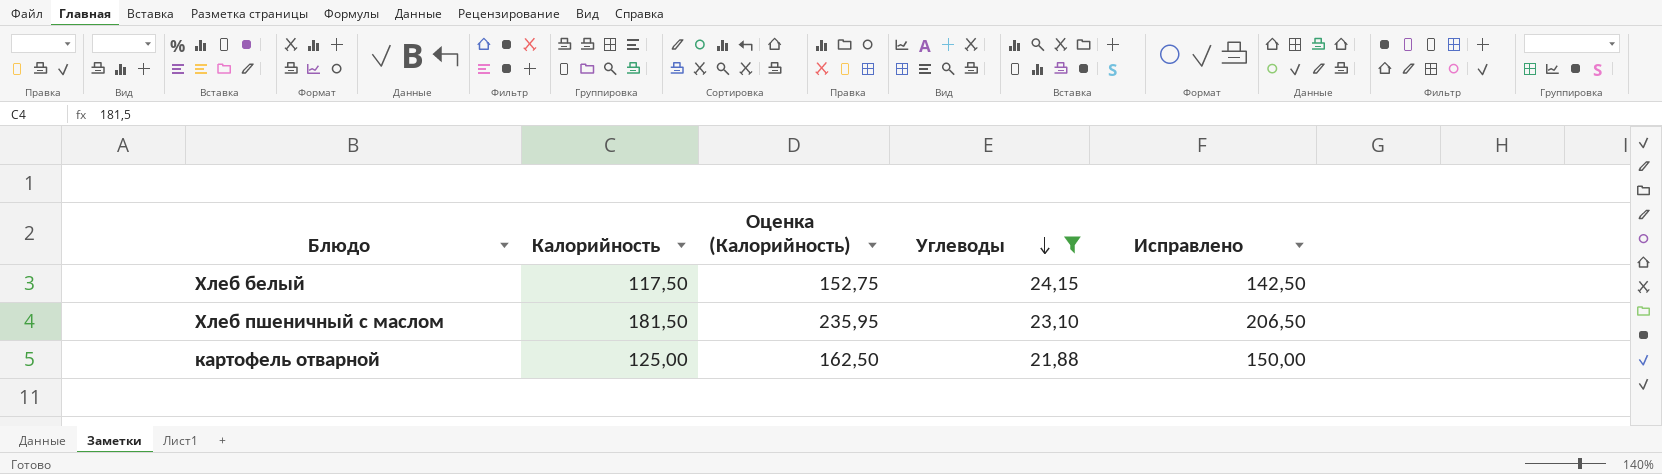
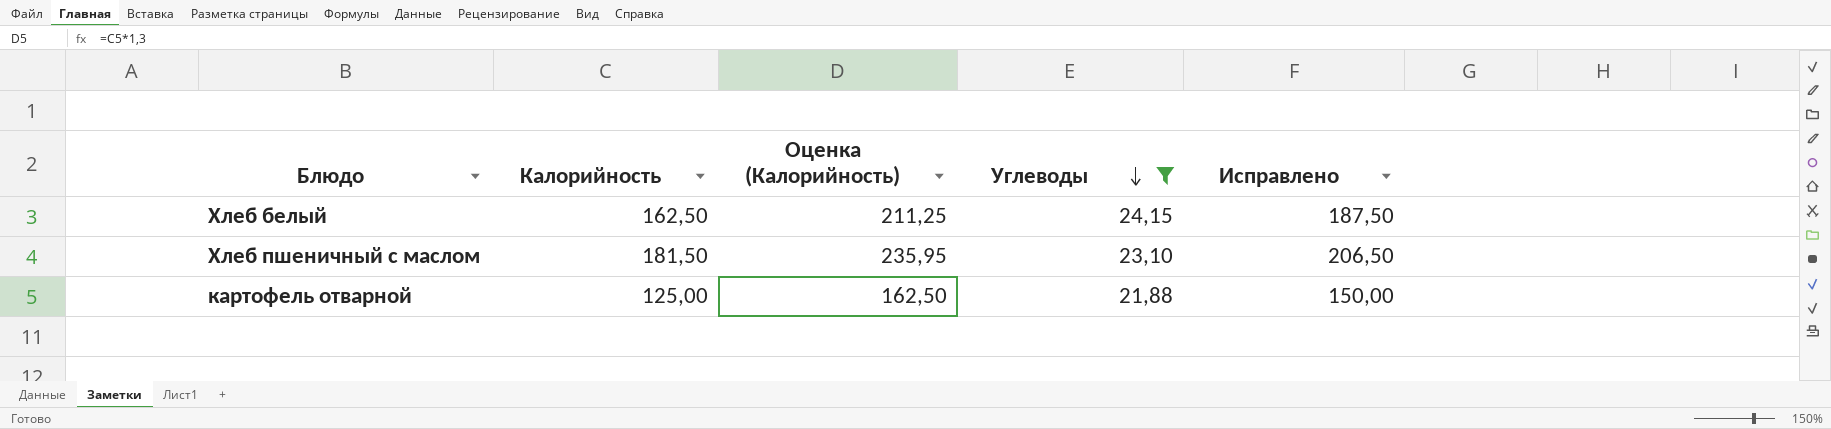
Хлеб белый | Калорийность: 117,50 -> 162,50
Хлеб белый | Оценка (Калорийность): 152,75 -> 211,25
Хлеб белый | Исправлено: 142,50 -> 187,50

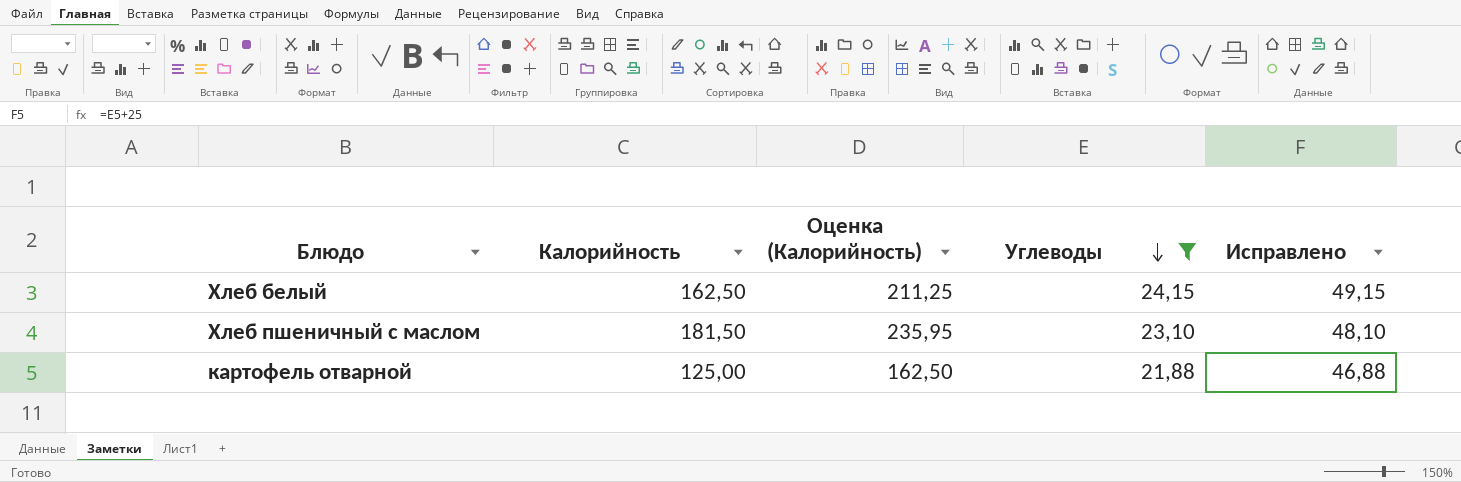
column Исправлено | formula: [Калорийность] + 25 -> [Углеводы] + 25

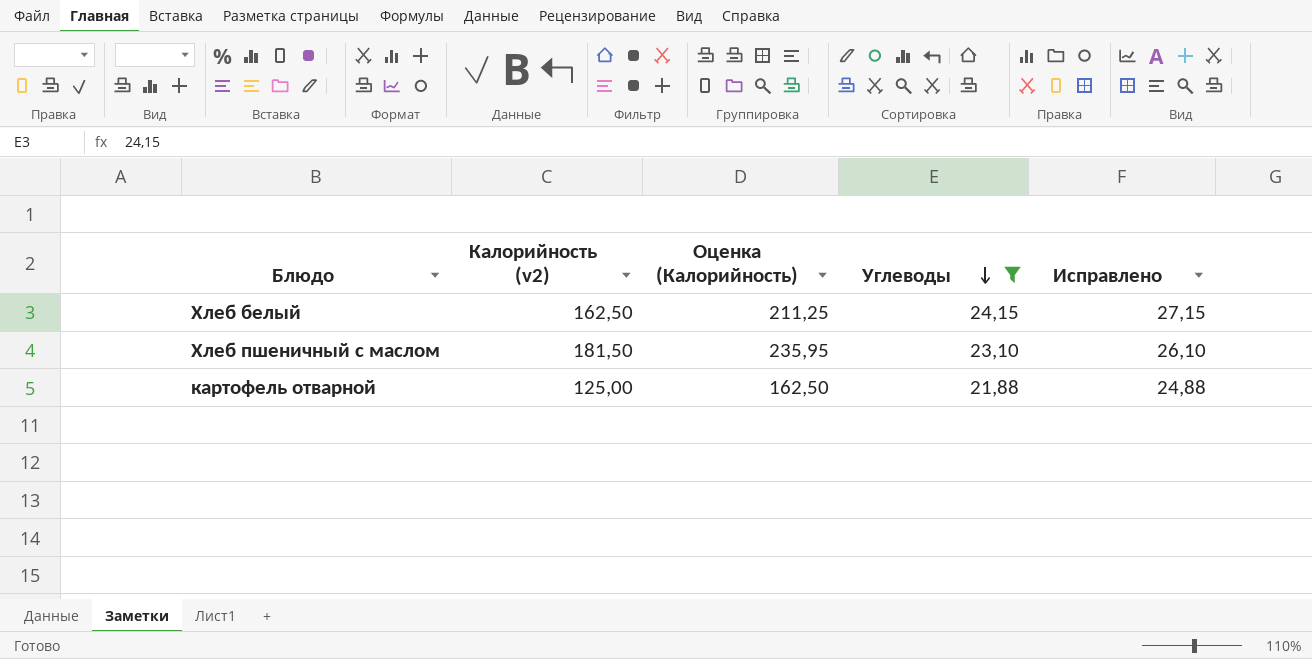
column name: Калорийность -> Калорийность (v2)
column Исправлено | formula: [Углеводы] + 25 -> [Углеводы] + 3

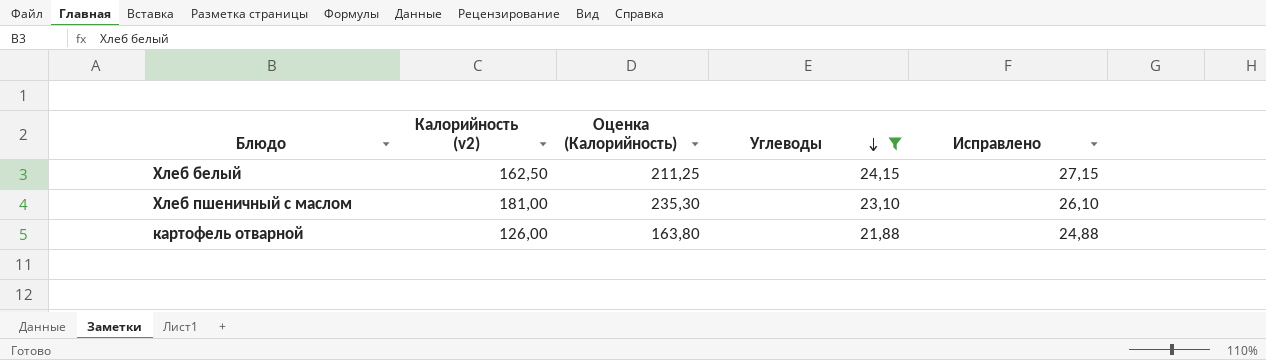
Хлеб пшеничный с маслом | Калорийность (v2): 181,50 -> 181,00
Хлеб пшеничный с маслом | Оценка (Калорийность): 235,95 -> 235,30
картофель отварной | Калорийность (v2): 125,00 -> 126,00
картофель отварной | Оценка (Калорийность): 162,50 -> 163,80

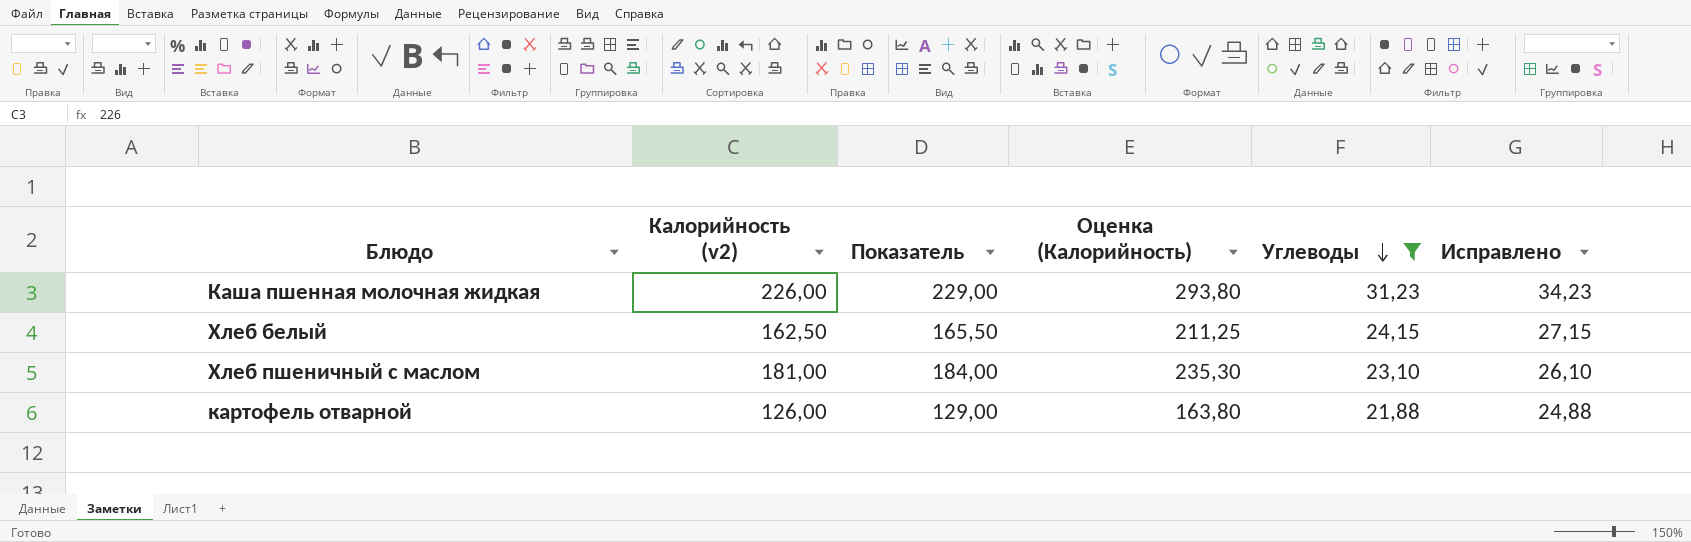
column Показатель | formula: none -> [Калорийность (v2)] + 3
row Каша пшенная молочная жидкая: none -> 226,00 | 229,00 | 293,80 | 31,23 | 34,23

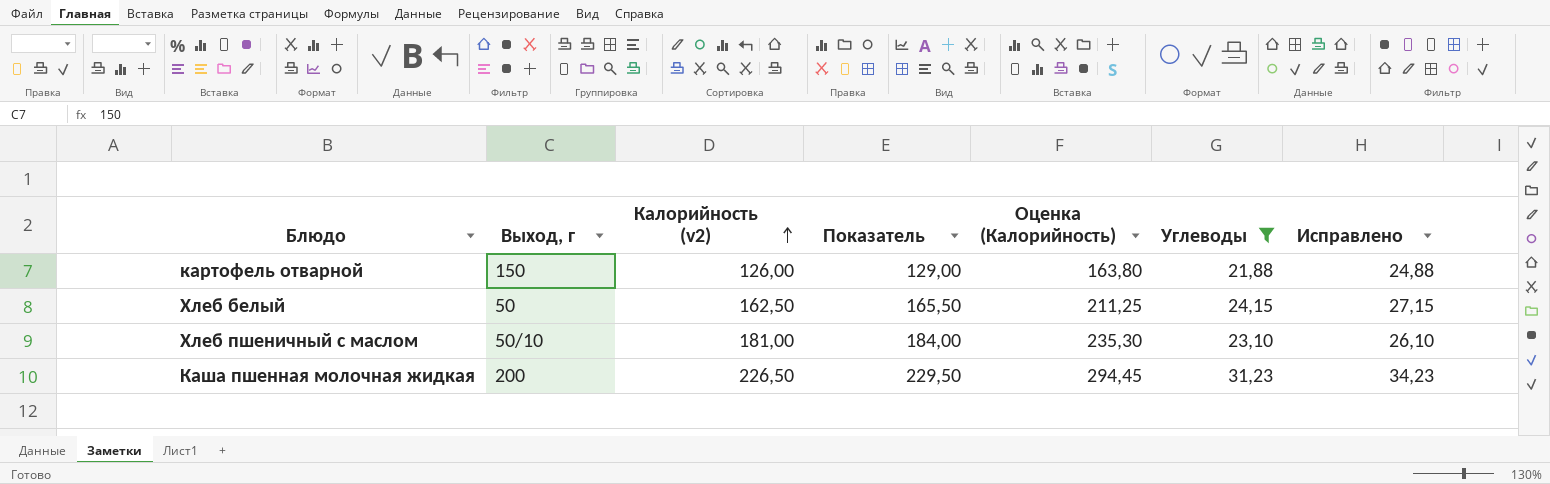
row order: Углеводы descending -> Калорийность (v2) ascending
column Выход, г | position: none -> 2
Каша пшенная молочная жидкая | Калорийность (v2): 226,00 -> 226,50
Каша пшенная молочная жидкая | Показатель: 229,00 -> 229,50
Каша пшенная молочная жидкая | Оценка (Калорийность): 293,80 -> 294,45

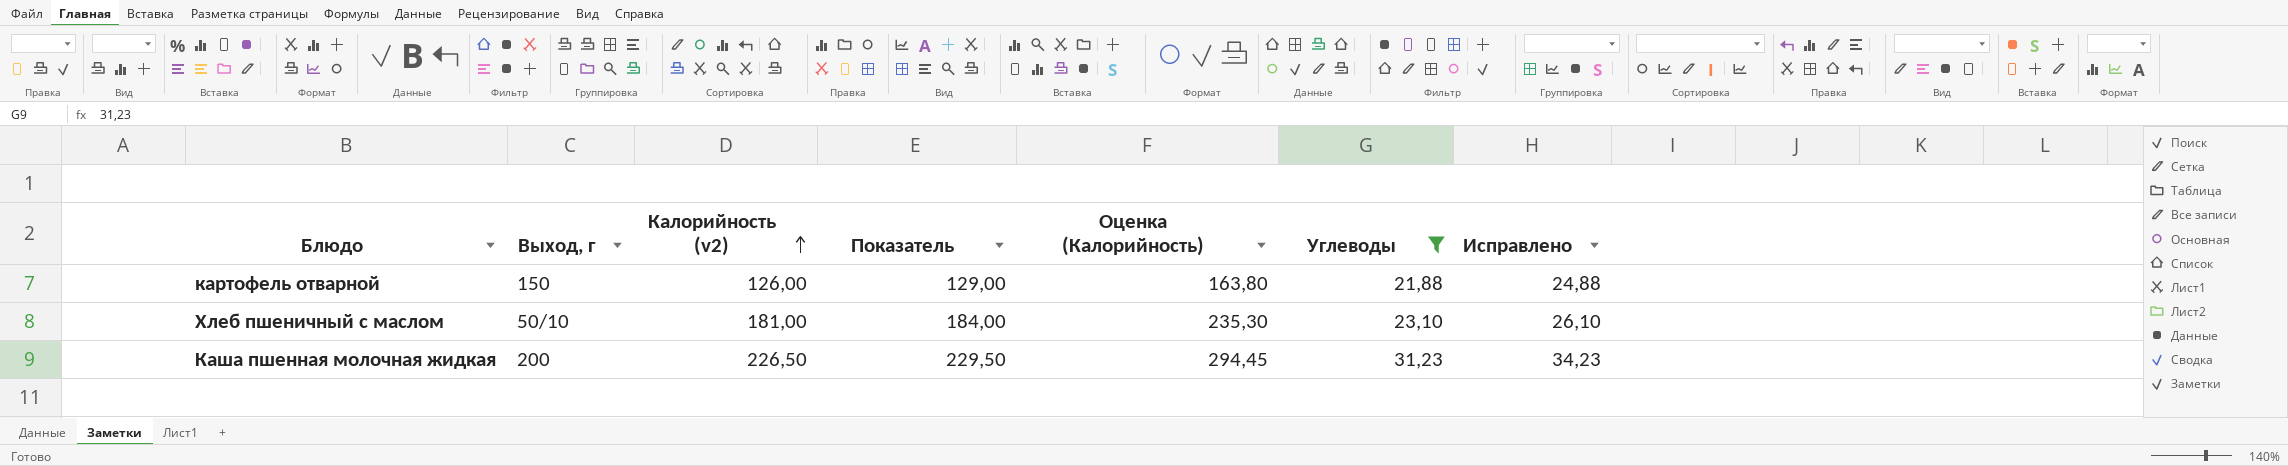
row Хлеб белый: 50 | 162,50 | 165,50 | 211,25 | 24,15 | 27,15 -> none

